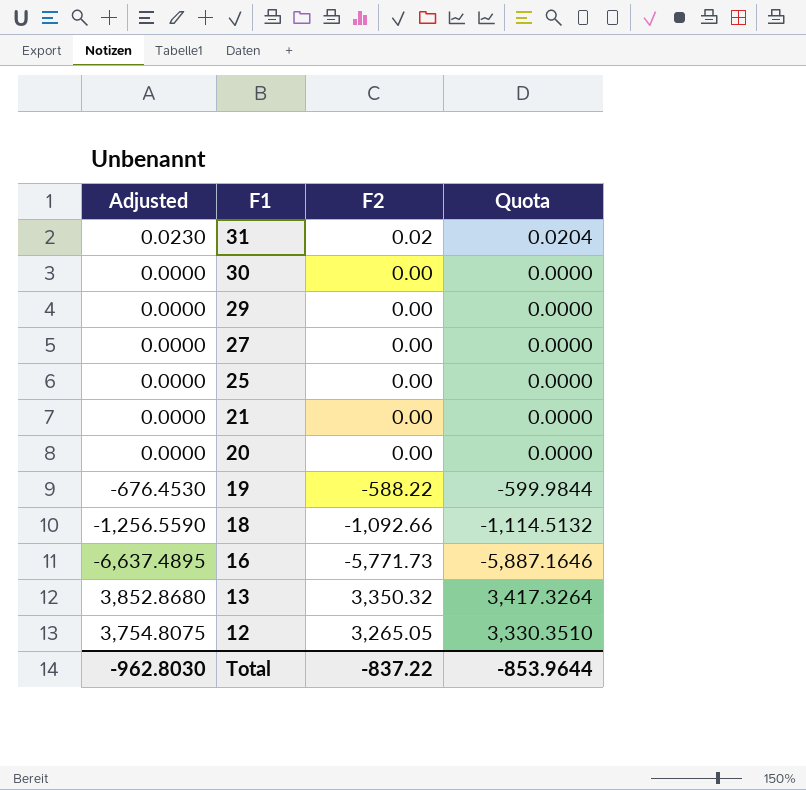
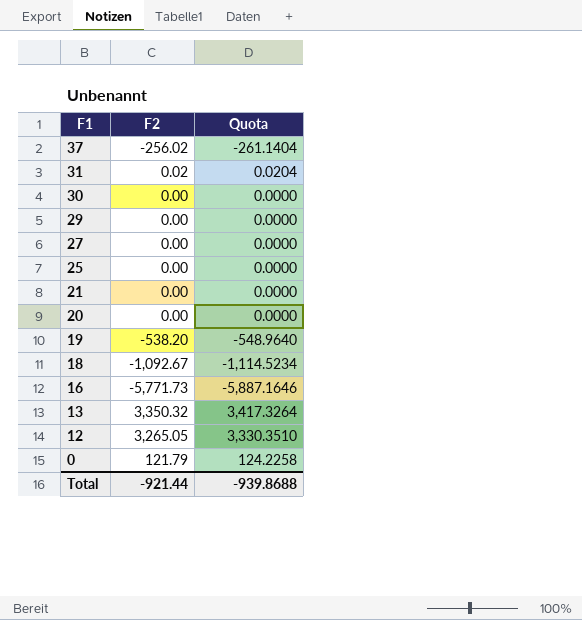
column Adjusted | formula: [F2] * 1.15 -> none
row 37: none -> -256.02 | -261.1404
19 | F2: -588.22 -> -538.20
19 | Quota: -599.9844 -> -548.9640
18 | F2: -1,092.66 -> -1,092.67
18 | Quota: -1,114.5132 -> -1,114.5234
row 0: none -> 121.79 | 124.2258
Total | F2: -837.22 -> -921.44
Total | Quota: -853.9644 -> -939.8688

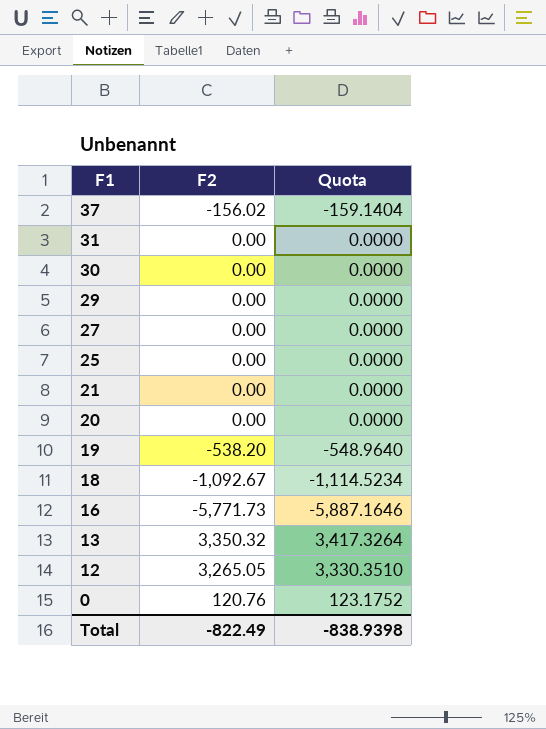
37 | F2: -256.02 -> -156.02
37 | Quota: -261.1404 -> -159.1404
31 | F2: 0.02 -> 0.00
31 | Quota: 0.0204 -> 0.0000
0 | F2: 121.79 -> 120.76
0 | Quota: 124.2258 -> 123.1752
Total | F2: -921.44 -> -822.49
Total | Quota: -939.8688 -> -838.9398

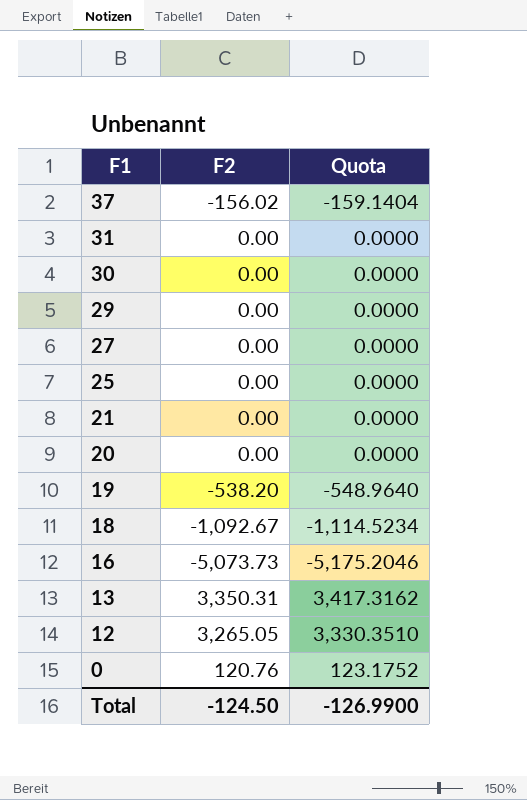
16 | F2: -5,771.73 -> -5,073.73
16 | Quota: -5,887.1646 -> -5,175.2046
13 | F2: 3,350.32 -> 3,350.31
13 | Quota: 3,417.3264 -> 3,417.3162
Total | F2: -822.49 -> -124.50
Total | Quota: -838.9398 -> -126.9900

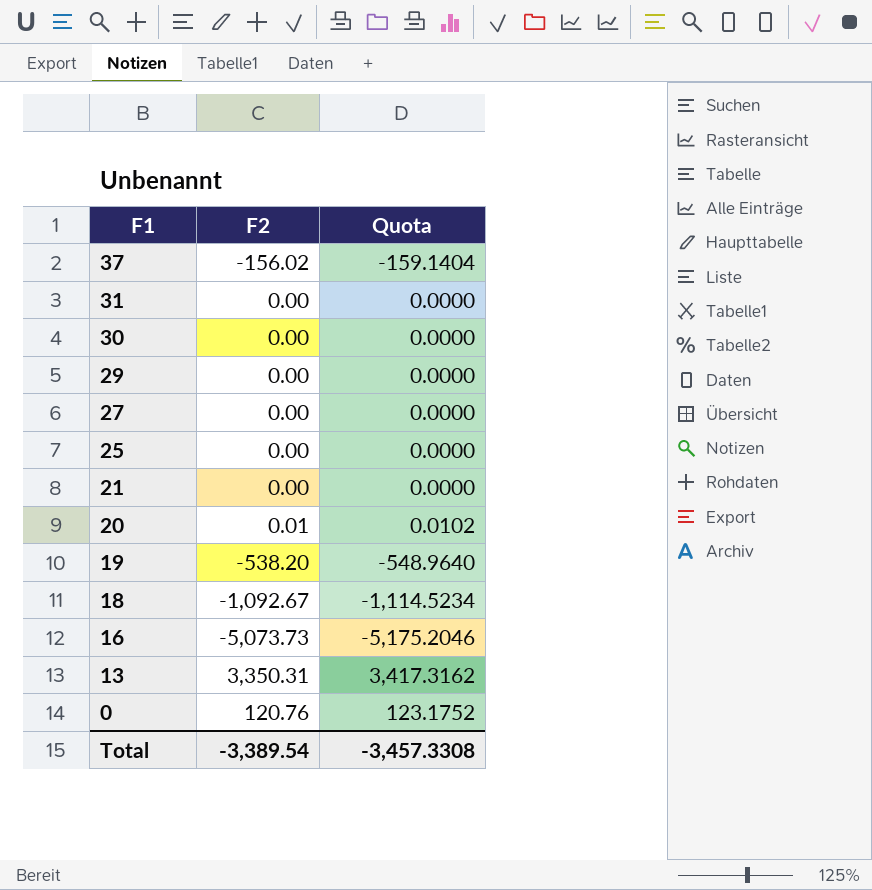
row 12: 3,265.05 | 3,330.3510 -> none
20 | F2: 0.00 -> 0.01
20 | Quota: 0.0000 -> 0.0102
Total | F2: -124.50 -> -3,389.54
Total | Quota: -126.9900 -> -3,457.3308

